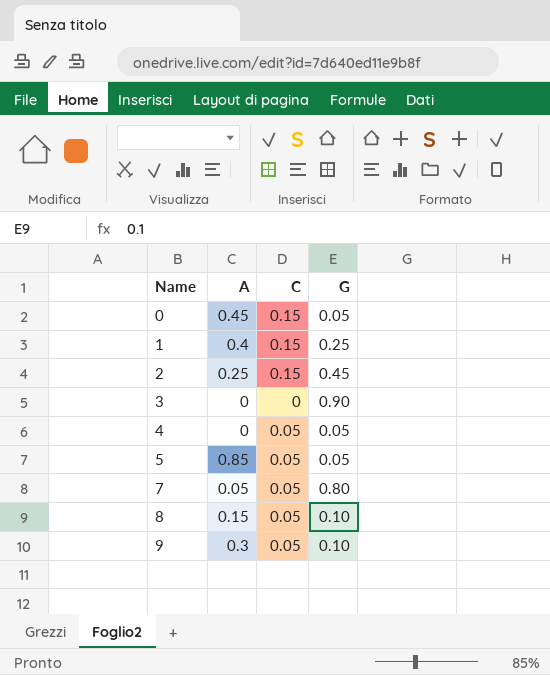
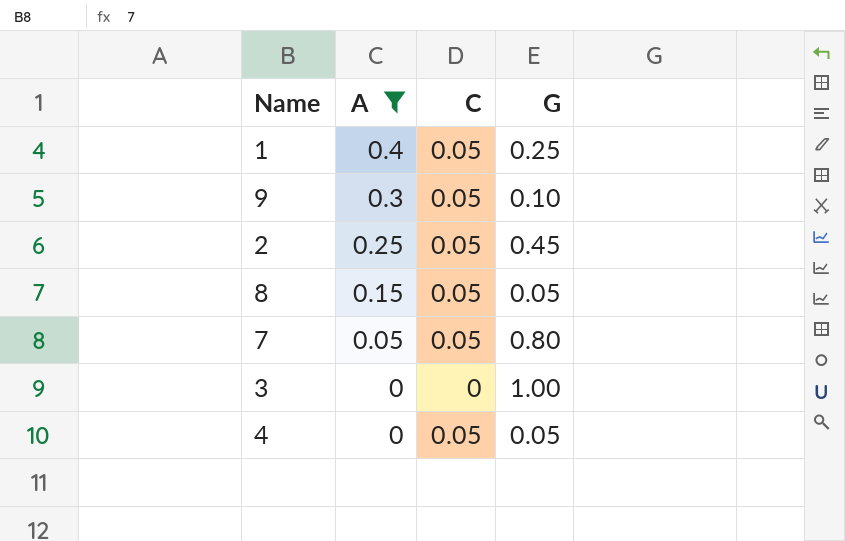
filter: none -> A <= 0.4
row order: Name ascending -> A descending
1 | C: 0.15 -> 0.05
2 | C: 0.15 -> 0.05
8 | G: 0.10 -> 0.05
3 | G: 0.90 -> 1.00

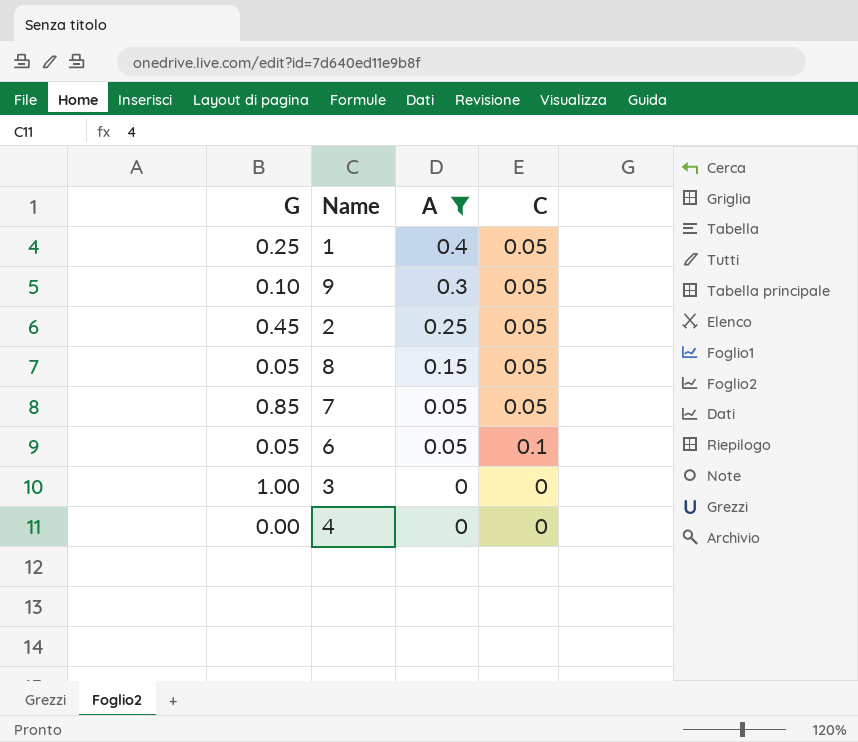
column G | position: 4 -> 1
7 | G: 0.80 -> 0.85
row 6: none -> 0.05 | 0.05 | 0.1
4 | G: 0.05 -> 0.00
4 | C: 0.05 -> 0

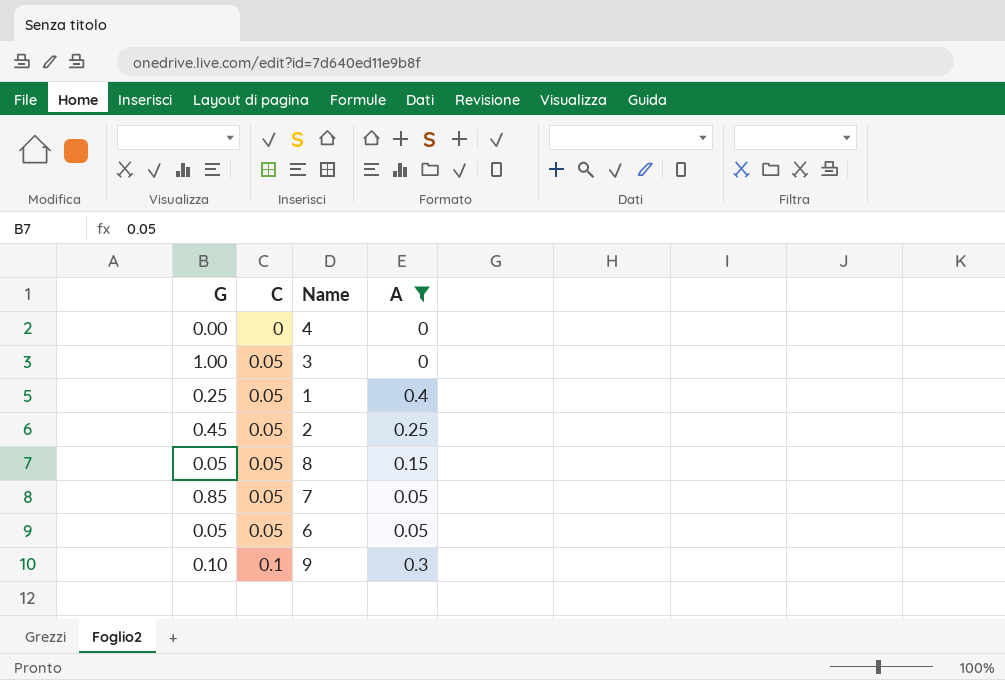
row order: A descending -> C ascending
column C | position: 4 -> 2
3 | C: 0 -> 0.05
6 | C: 0.1 -> 0.05
9 | C: 0.05 -> 0.1

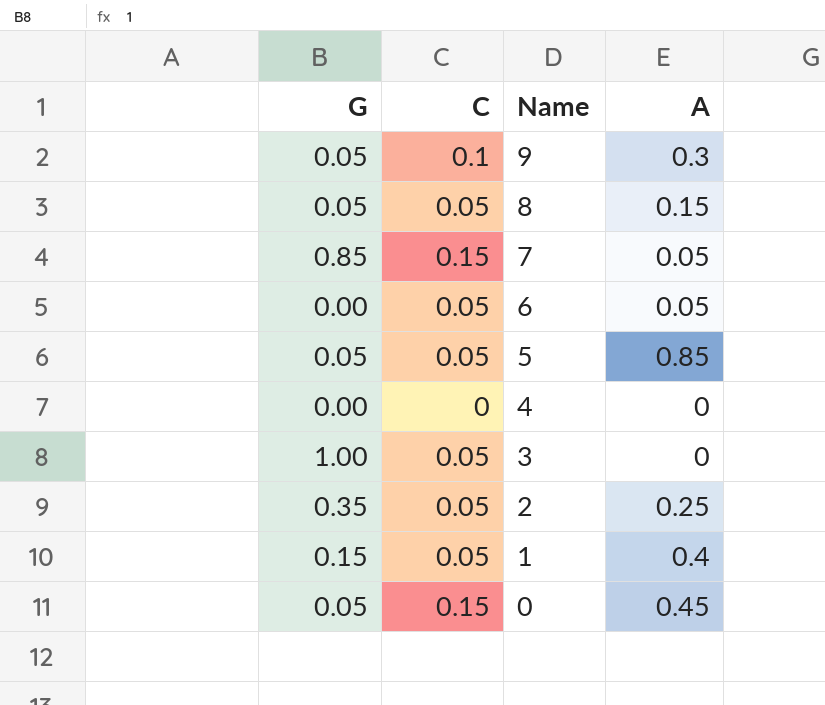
filter: A <= 0.4 -> none
row order: C ascending -> Name descending
9 | G: 0.10 -> 0.05
7 | C: 0.05 -> 0.15
6 | G: 0.05 -> 0.00
2 | G: 0.45 -> 0.35
1 | G: 0.25 -> 0.15

